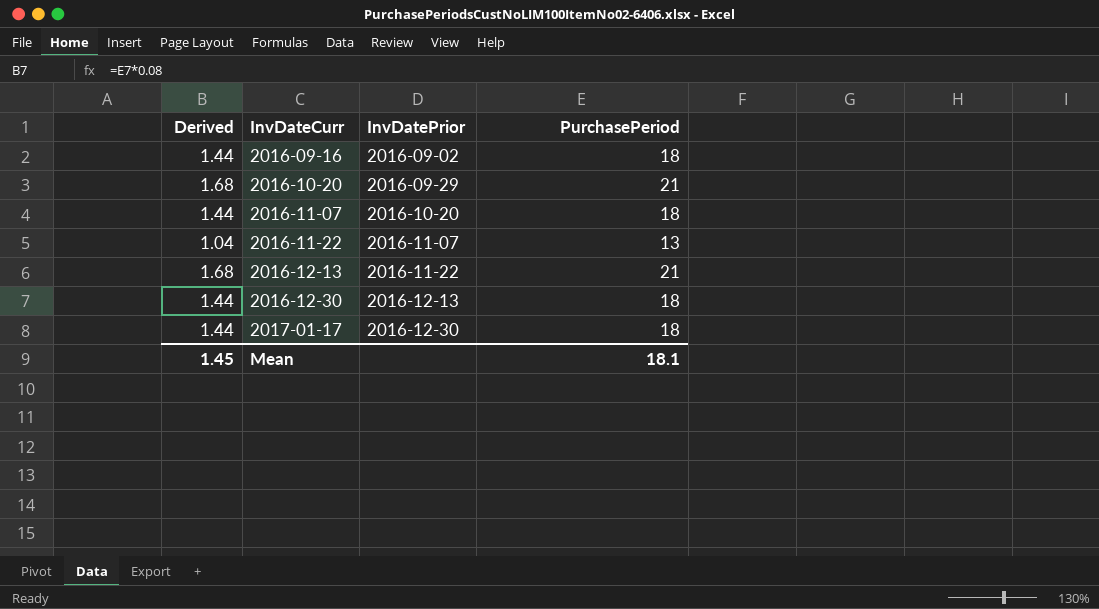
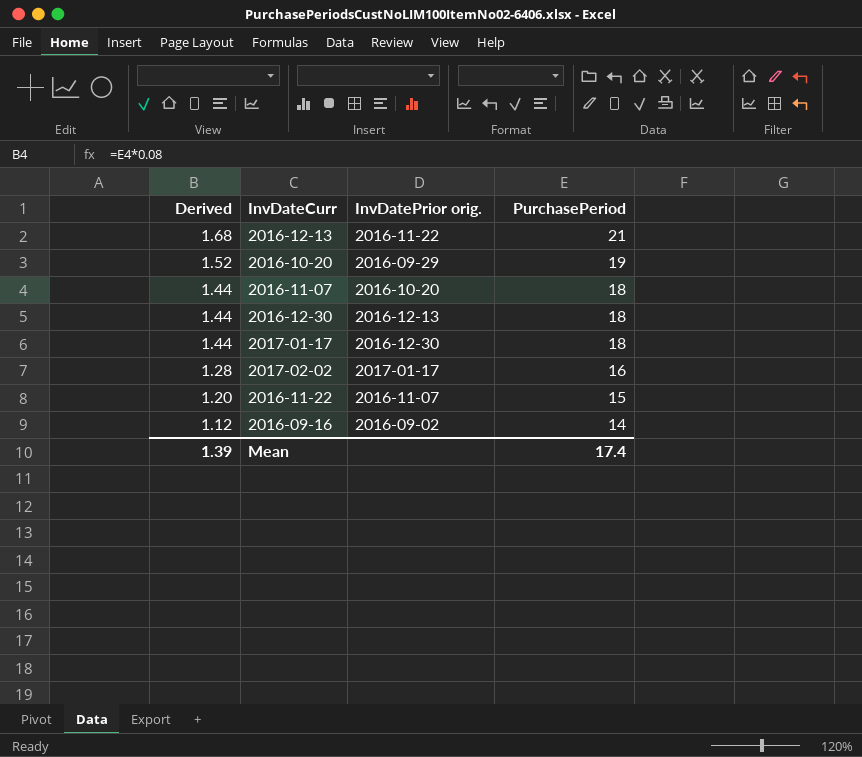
row order: InvDateCurr ascending -> Derived descending
column name: InvDatePrior -> InvDatePrior orig.
2016-10-20 | Derived: 1.68 -> 1.52
2016-10-20 | PurchasePeriod: 21 -> 19
row 2017-02-02: none -> 1.28 | 2017-01-17 | 16
2016-11-22 | Derived: 1.04 -> 1.20
2016-11-22 | PurchasePeriod: 13 -> 15
2016-09-16 | Derived: 1.44 -> 1.12
2016-09-16 | PurchasePeriod: 18 -> 14
Mean | Derived: 1.45 -> 1.39
Mean | PurchasePeriod: 18.1 -> 17.4

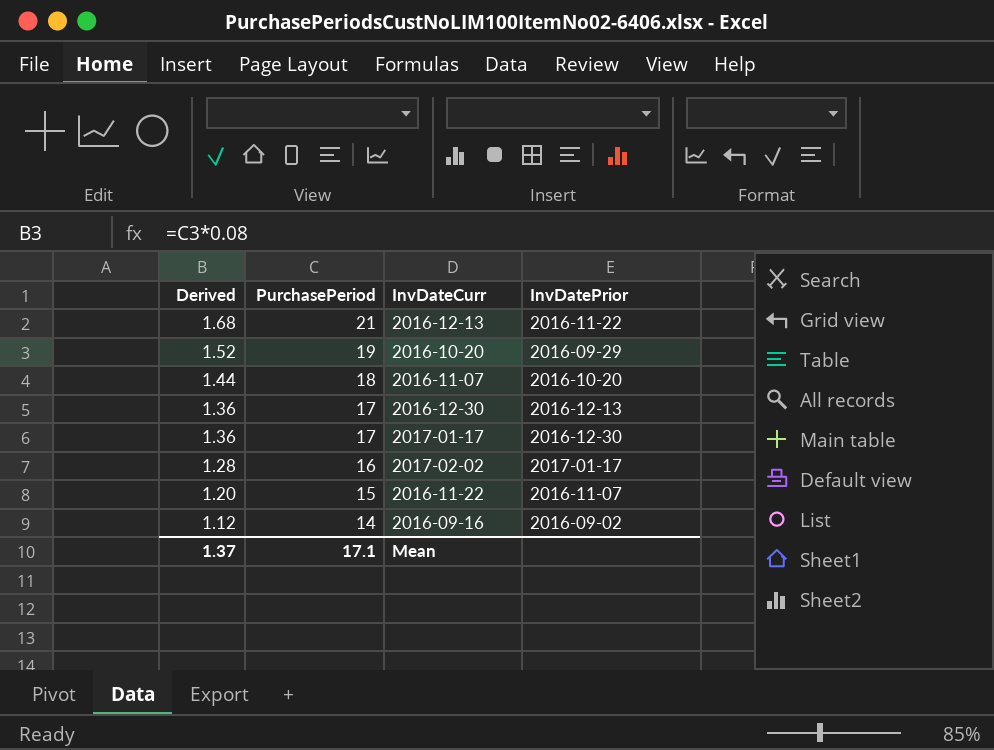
column PurchasePeriod | position: 4 -> 2
column name: InvDatePrior orig. -> InvDatePrior
2016-12-30 | Derived: 1.44 -> 1.36
2016-12-30 | PurchasePeriod: 18 -> 17
2017-01-17 | Derived: 1.44 -> 1.36
2017-01-17 | PurchasePeriod: 18 -> 17
Mean | Derived: 1.39 -> 1.37
Mean | PurchasePeriod: 17.4 -> 17.1

